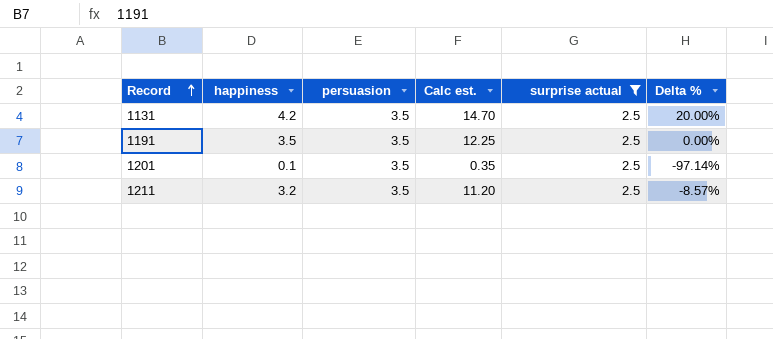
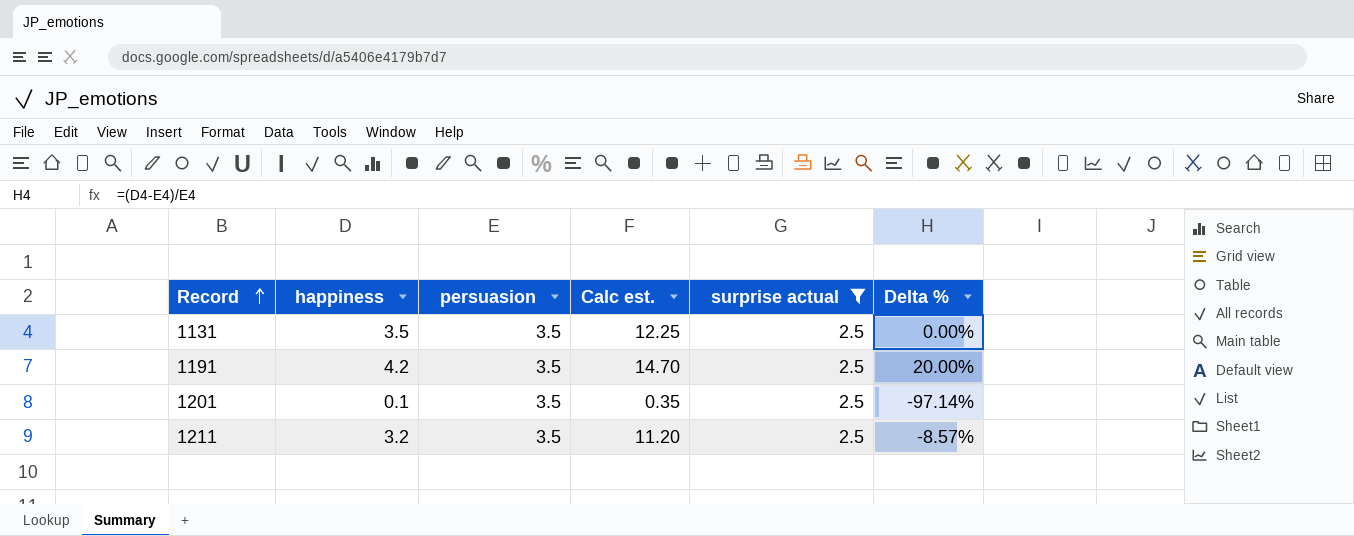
1131 | happiness: 4.2 -> 3.5
1131 | Calc est.: 14.70 -> 12.25
1131 | Delta %: 20.00% -> 0.00%
1191 | happiness: 3.5 -> 4.2
1191 | Calc est.: 12.25 -> 14.70
1191 | Delta %: 0.00% -> 20.00%

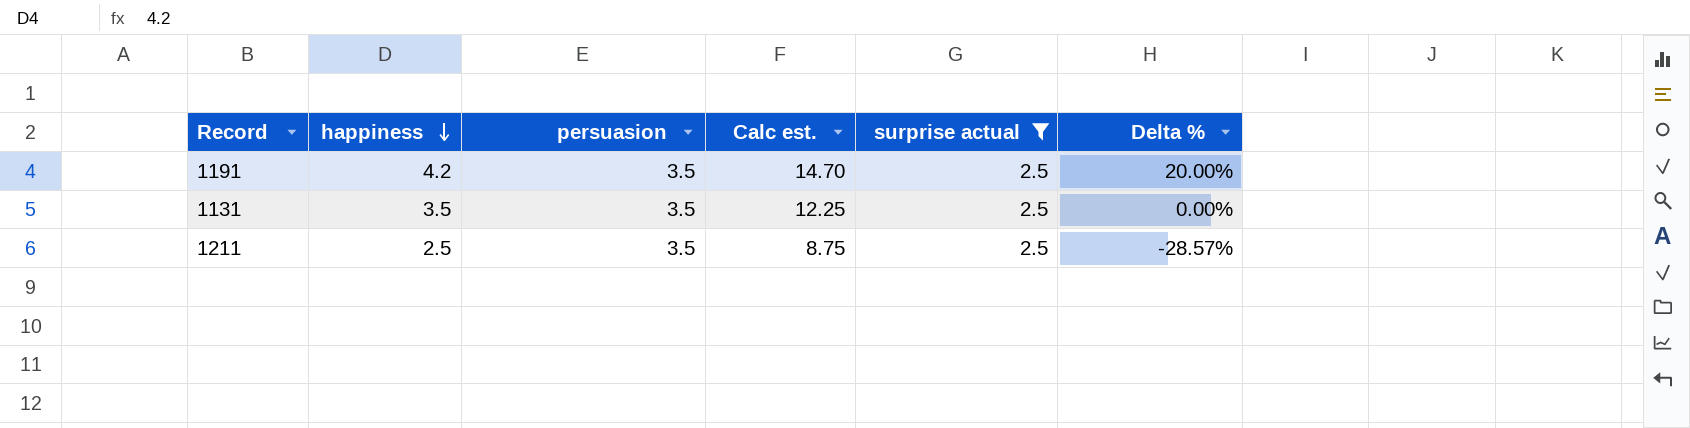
row order: Record ascending -> happiness descending
row 1201: 0.1 | 3.5 | 0.35 | 2.5 | -97.14% -> none
1211 | happiness: 3.2 -> 2.5
1211 | Calc est.: 11.20 -> 8.75
1211 | Delta %: -8.57% -> -28.57%

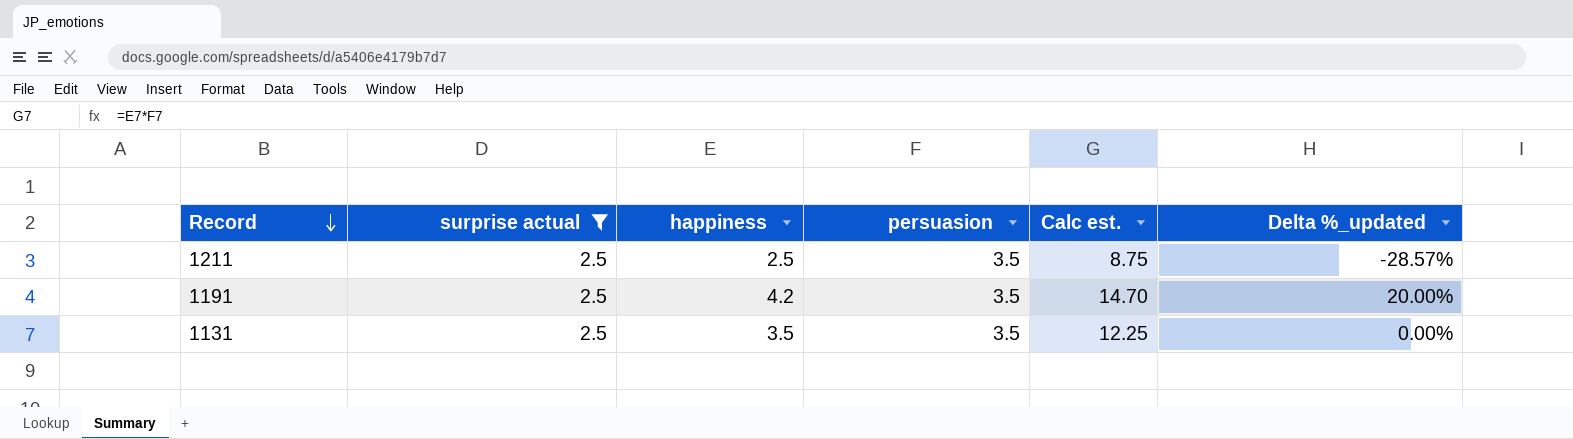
row order: happiness descending -> Record descending
column surprise actual | position: 5 -> 2
column name: Delta % -> Delta %_updated

